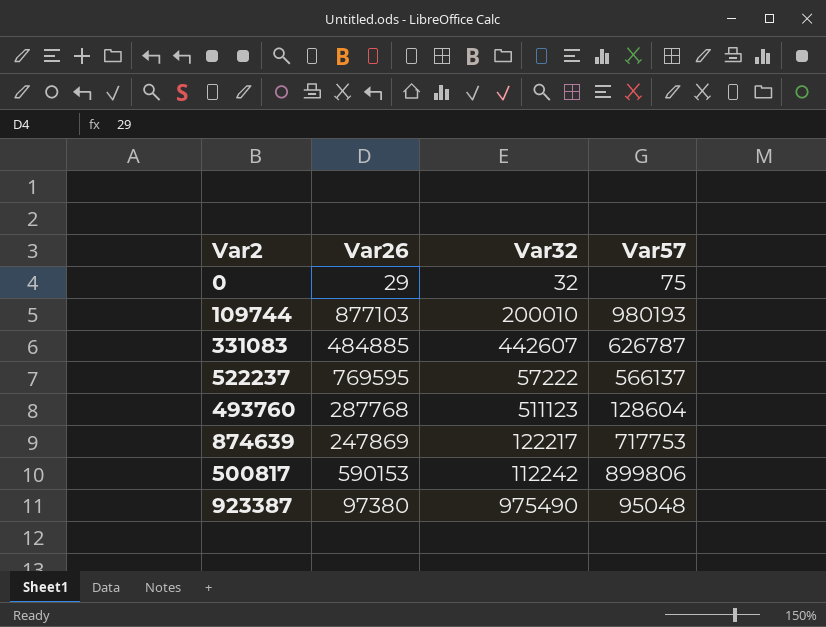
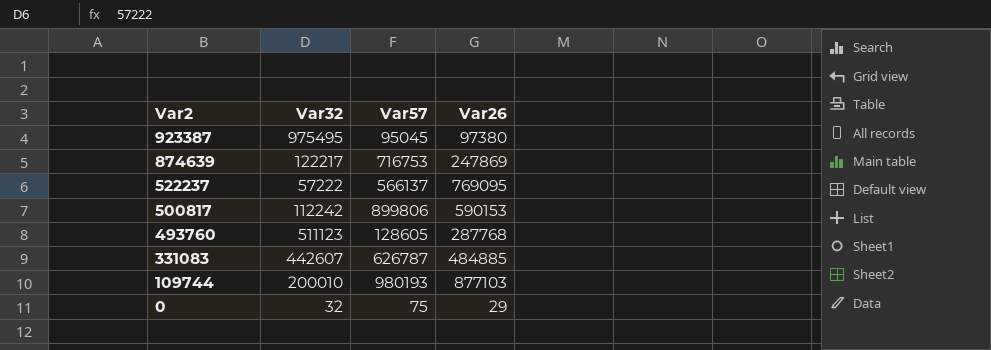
row order: none -> Var2 descending
column Var26 | position: 2 -> 4
923387 | Var32: 975490 -> 975495
923387 | Var57: 95048 -> 95045
874639 | Var57: 717753 -> 716753
522237 | Var26: 769595 -> 769095
493760 | Var57: 128604 -> 128605

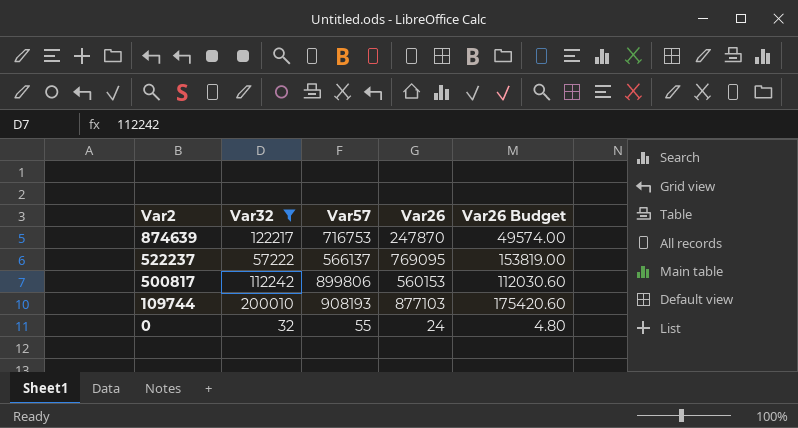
filter: none -> Var32 <= 200010
column Var26 Budget | formula: none -> [Var26] * 0.2
874639 | Var26: 247869 -> 247870
500817 | Var26: 590153 -> 560153
109744 | Var57: 980193 -> 908193
0 | Var57: 75 -> 55
0 | Var26: 29 -> 24

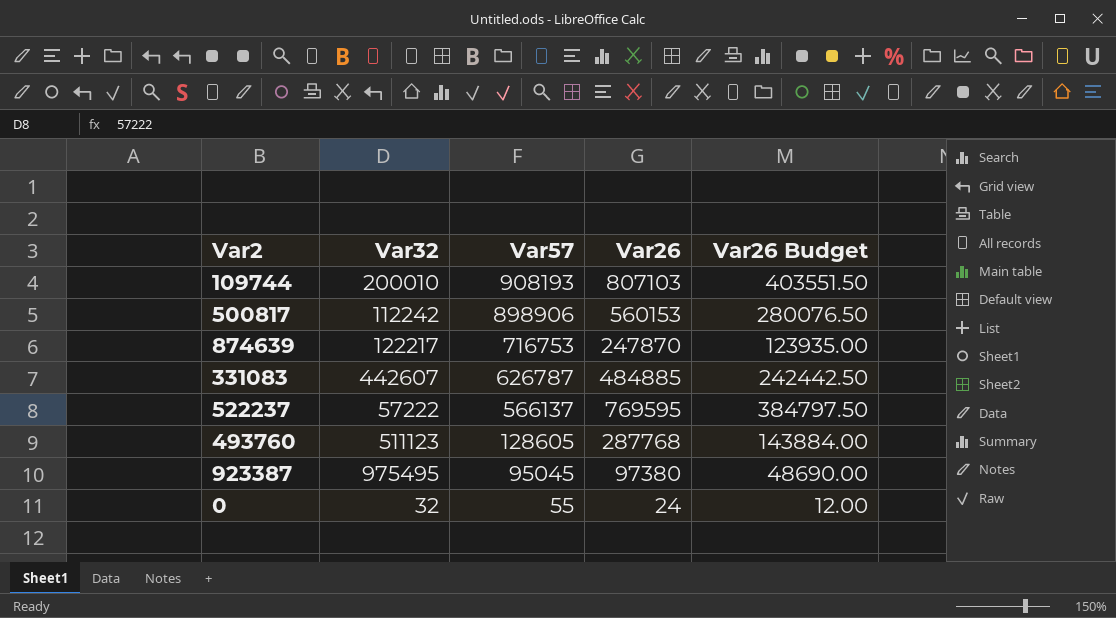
filter: Var32 <= 200010 -> none
row order: Var2 descending -> Var57 descending
column Var26 Budget | formula: [Var26] * 0.2 -> [Var26] * 0.5
109744 | Var26: 877103 -> 807103
500817 | Var57: 899806 -> 898906
522237 | Var26: 769095 -> 769595

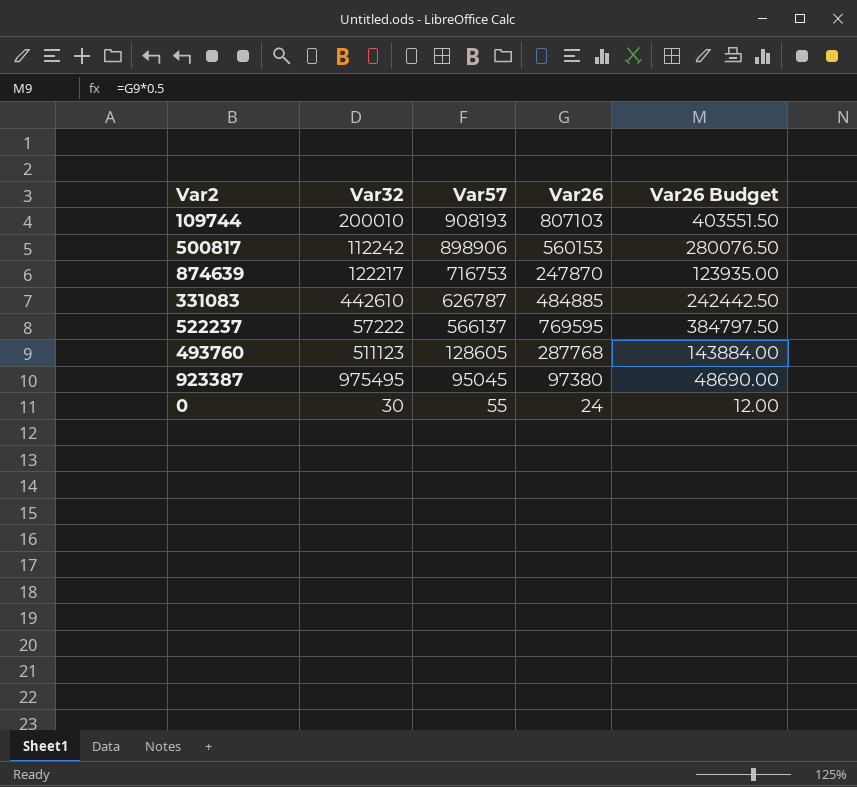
331083 | Var32: 442607 -> 442610
0 | Var32: 32 -> 30

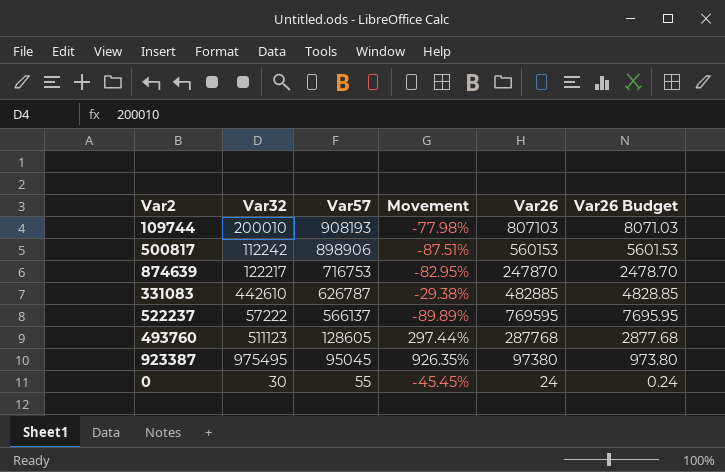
column Movement | formula: none -> ([Var32] - [Var57]) / [Var57]
column Var26 Budget | formula: [Var26] * 0.5 -> [Var26] * 0.01
331083 | Var26: 484885 -> 482885

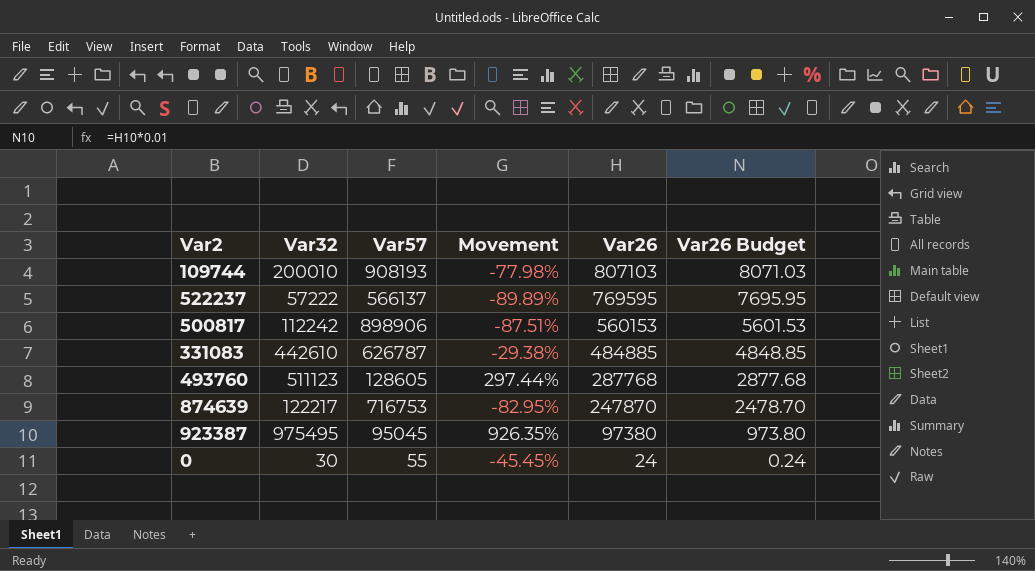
row order: Var57 descending -> Var26 descending
331083 | Var26: 482885 -> 484885
331083 | Var26 Budget: 4828.85 -> 4848.85

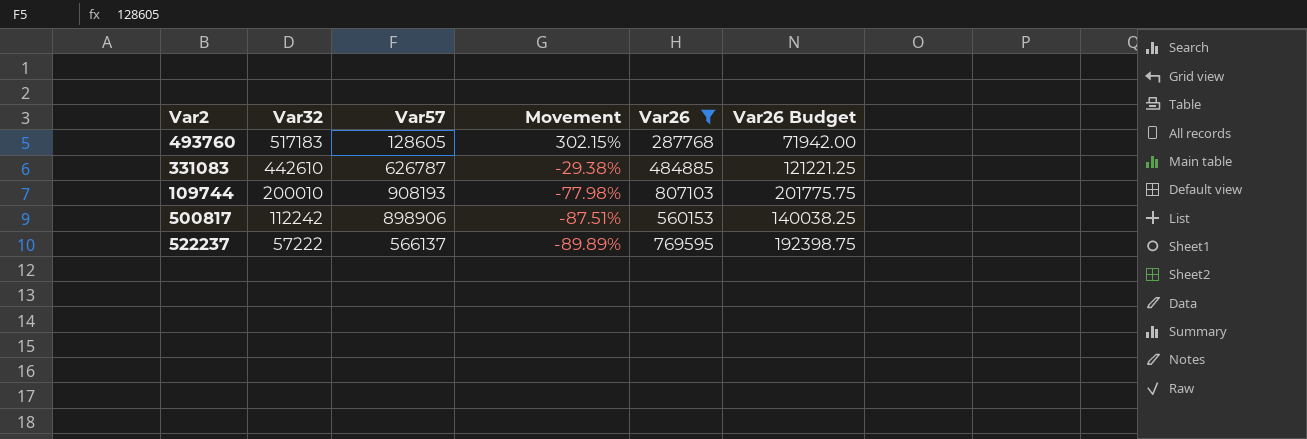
filter: none -> Var26 >= 287768
row order: Var26 descending -> Var32 descending
column Var26 Budget | formula: [Var26] * 0.01 -> [Var26] * 0.25
493760 | Var32: 511123 -> 517183
493760 | Movement: 297.44% -> 302.15%

